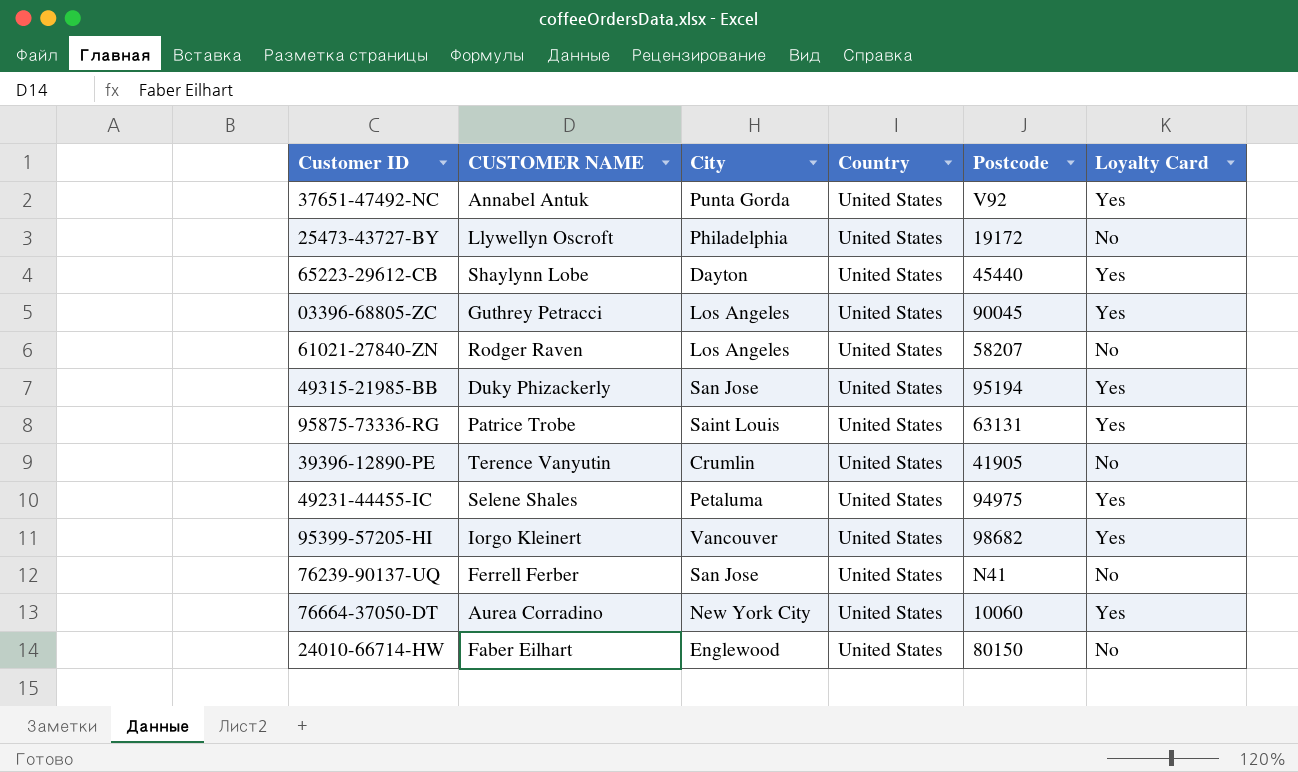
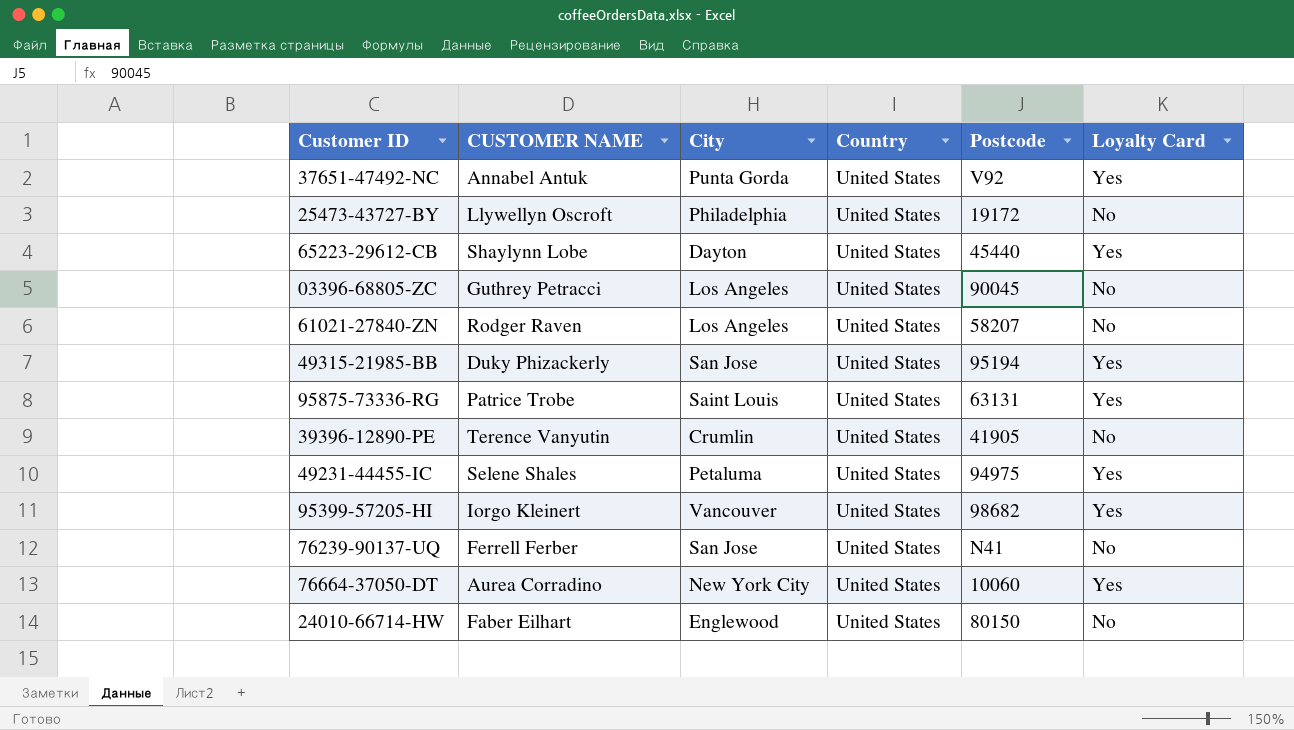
03396-68805-ZC | Loyalty Card: Yes -> No

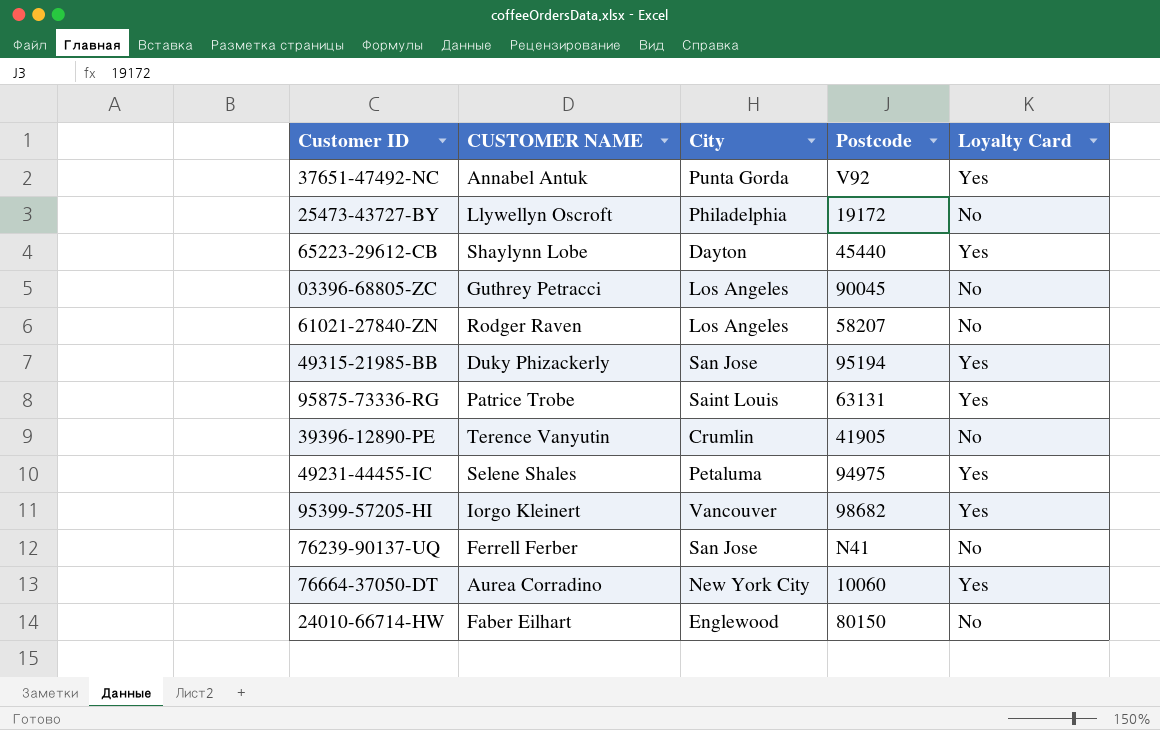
column Country | position: 4 -> none

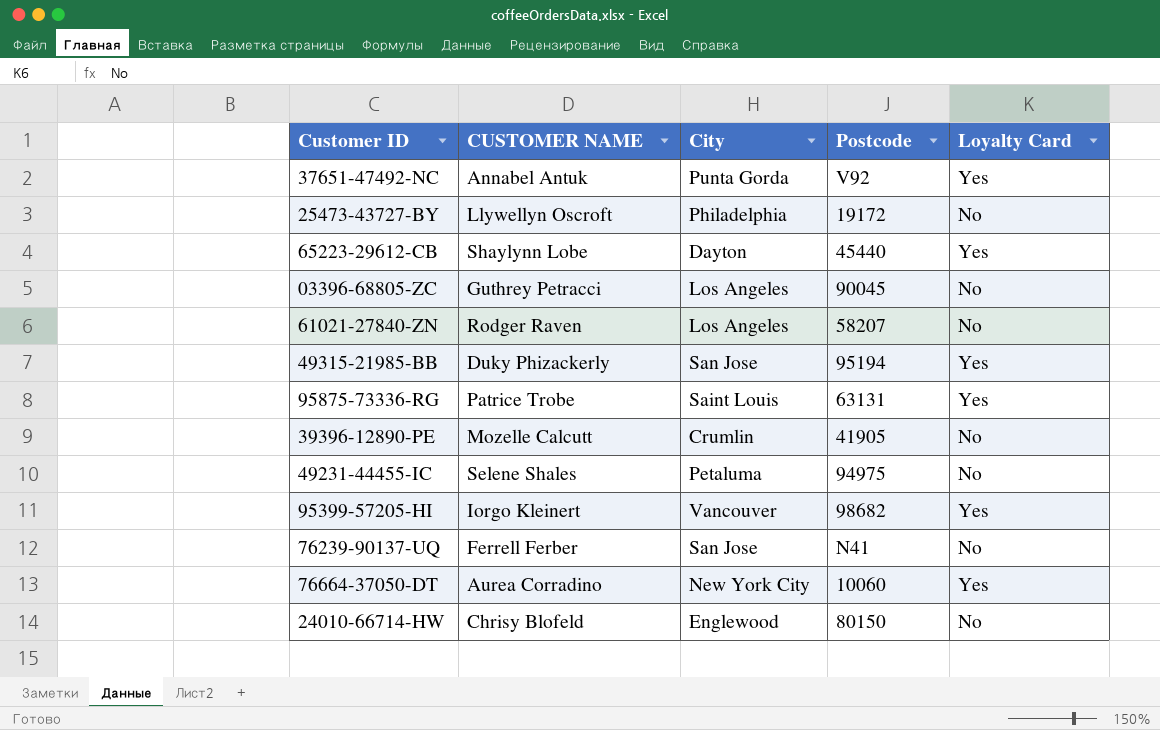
39396-12890-PE | CUSTOMER NAME: Terence Vanyutin -> Mozelle Calcutt
49231-44455-IC | Loyalty Card: Yes -> No
24010-66714-HW | CUSTOMER NAME: Faber Eilhart -> Chrisy Blofeld

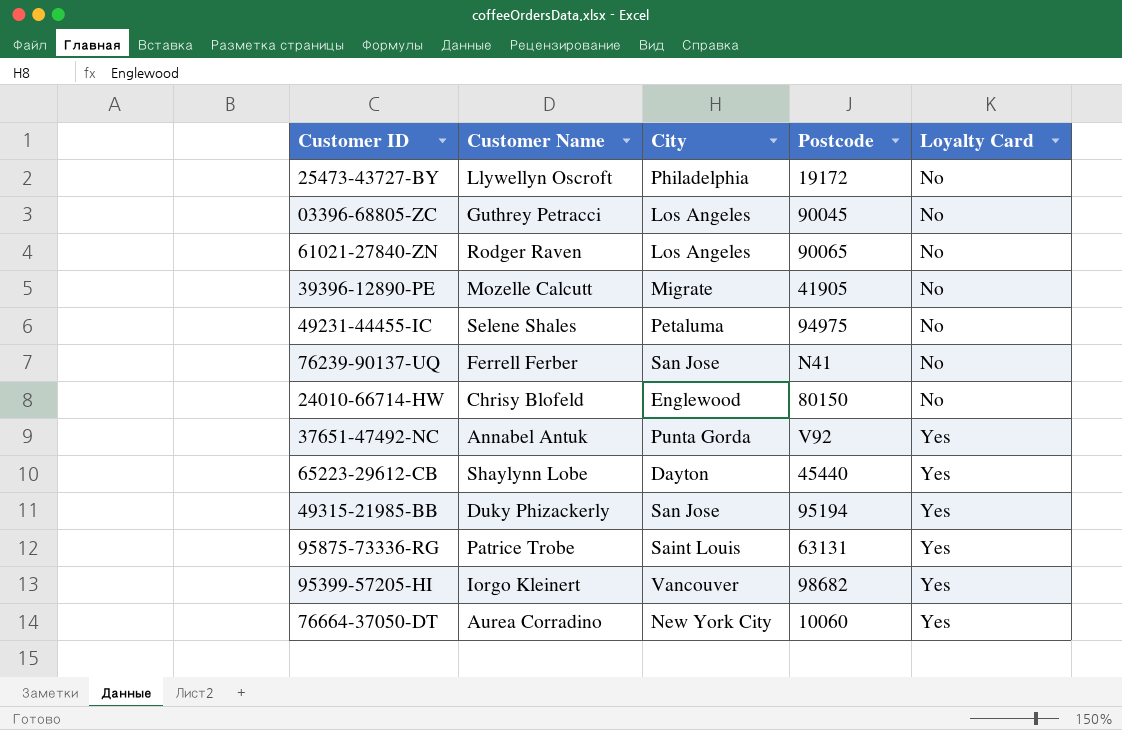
row order: none -> Loyalty Card ascending
column name: CUSTOMER NAME -> Customer Name
61021-27840-ZN | Postcode: 58207 -> 90065
39396-12890-PE | City: Crumlin -> Migrate

